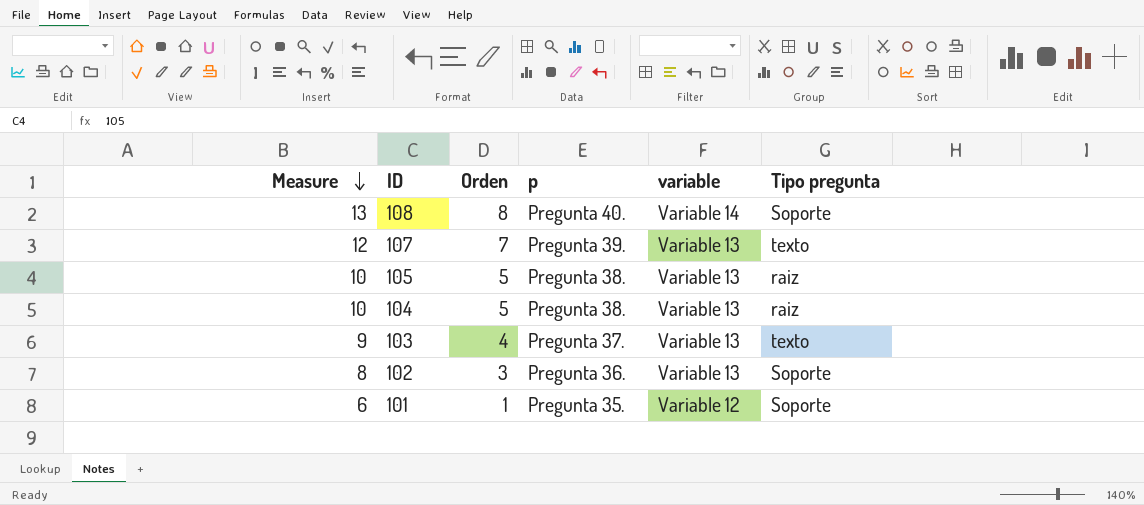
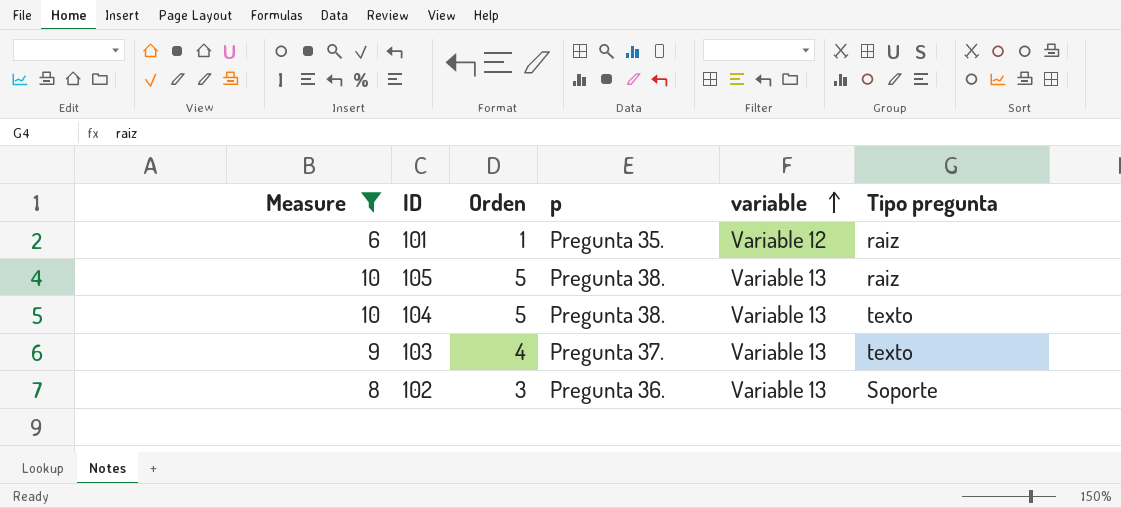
filter: none -> Measure <= 10
row order: Measure descending -> variable ascending
101 | Tipo pregunta: Soporte -> raiz
104 | Tipo pregunta: raiz -> texto

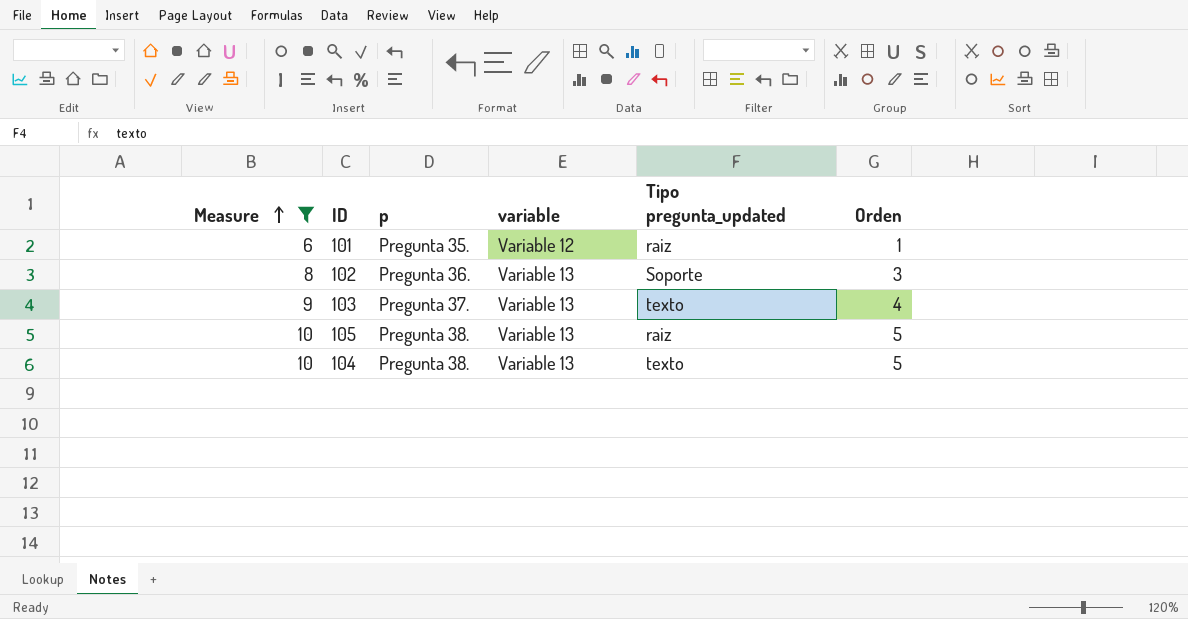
row order: variable ascending -> Measure ascending
column name: Tipo pregunta -> Tipo pregunta_updated
column Orden | position: 3 -> 6

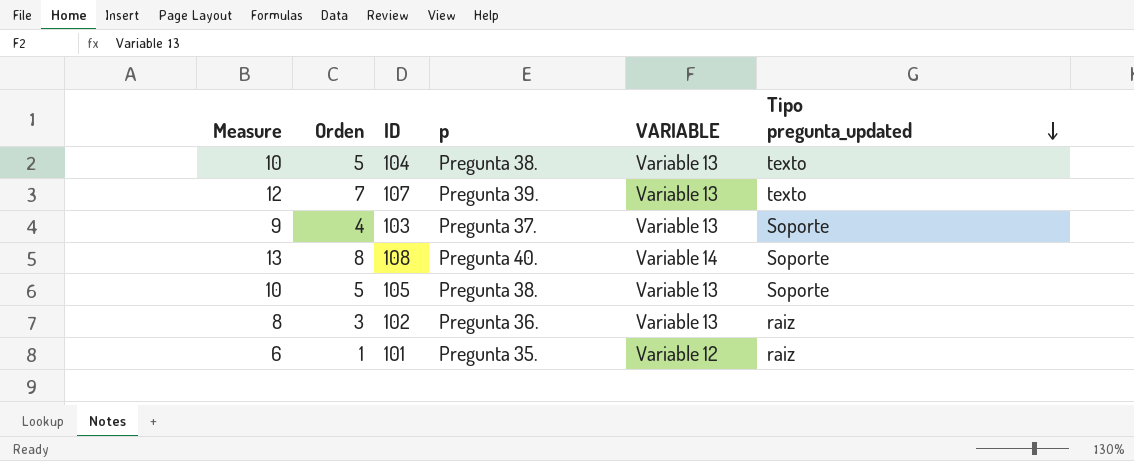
filter: Measure <= 10 -> none
row order: Measure ascending -> Tipo pregunta_updated descending
column Orden | position: 6 -> 2
column name: variable -> VARIABLE
103 | Tipo pregunta_updated: texto -> Soporte
105 | Tipo pregunta_updated: raiz -> Soporte
102 | Tipo pregunta_updated: Soporte -> raiz

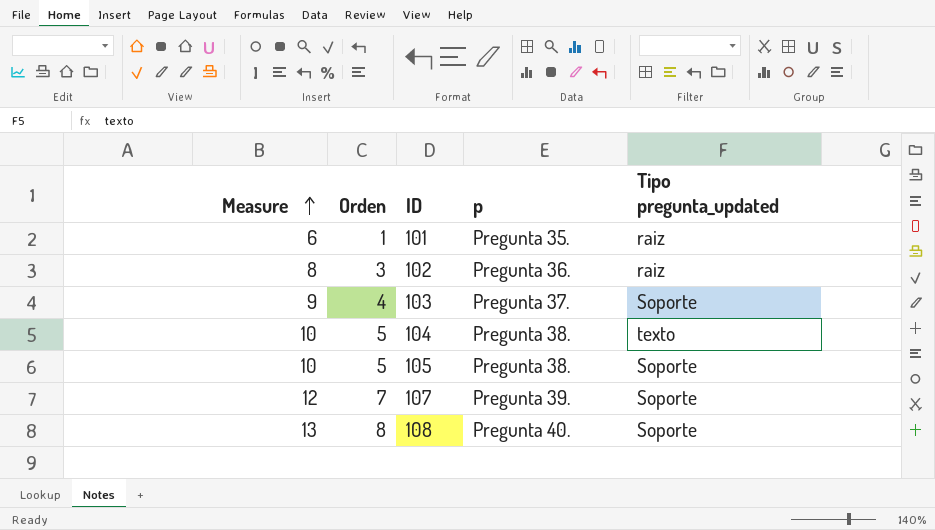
row order: Tipo pregunta_updated descending -> Measure ascending
column VARIABLE | position: 5 -> none
107 | Tipo pregunta_updated: texto -> Soporte

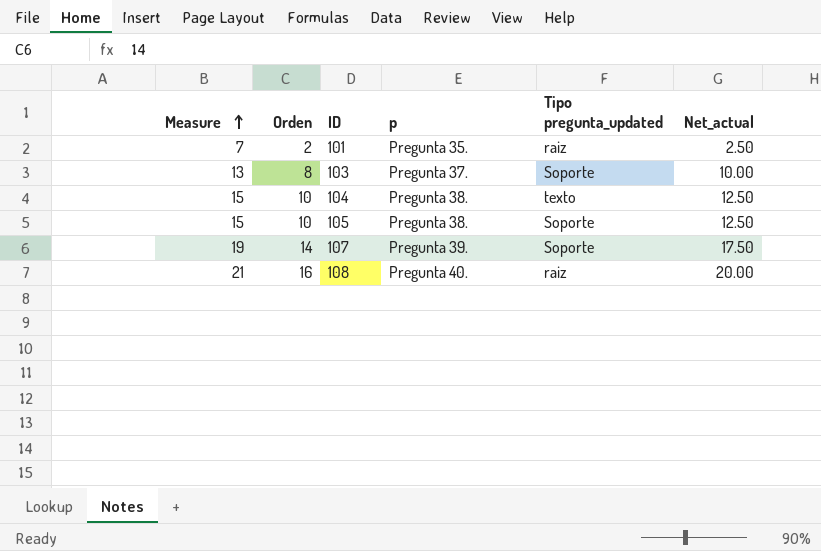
column Net_actual | formula: none -> [Orden] * 1.25
row 102: 8 | 3 | Pregunta 36. | raiz -> none
101 | Measure: 6 -> 7
101 | Orden: 1 -> 2
103 | Measure: 9 -> 13
103 | Orden: 4 -> 8
104 | Measure: 10 -> 15
104 | Orden: 5 -> 10
105 | Measure: 10 -> 15
105 | Orden: 5 -> 10
107 | Measure: 12 -> 19
107 | Orden: 7 -> 14
108 | Measure: 13 -> 21
108 | Orden: 8 -> 16
108 | Tipo pregunta_updated: Soporte -> raiz

